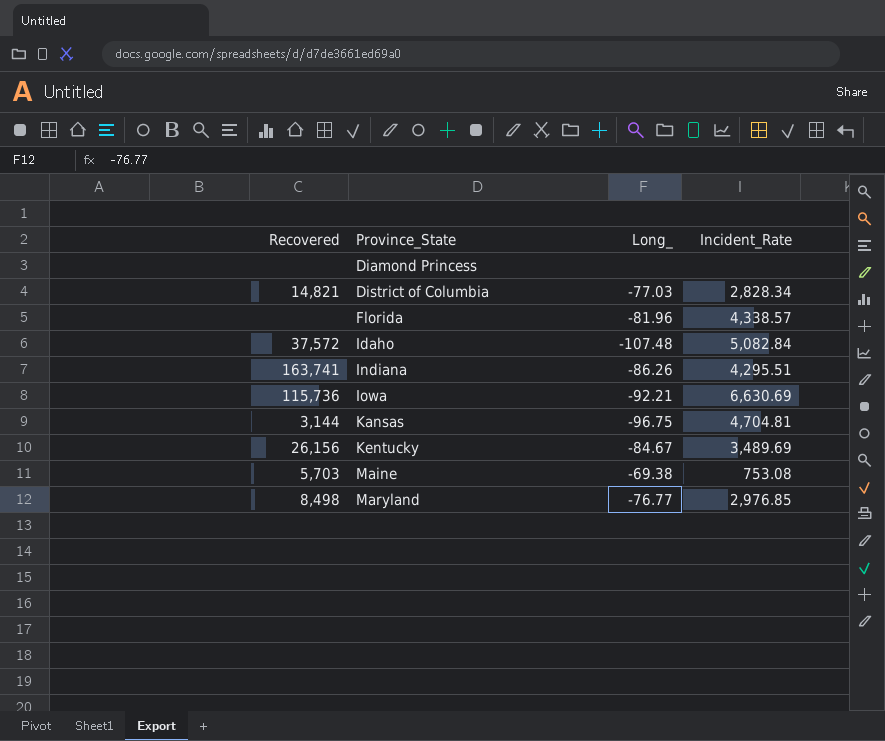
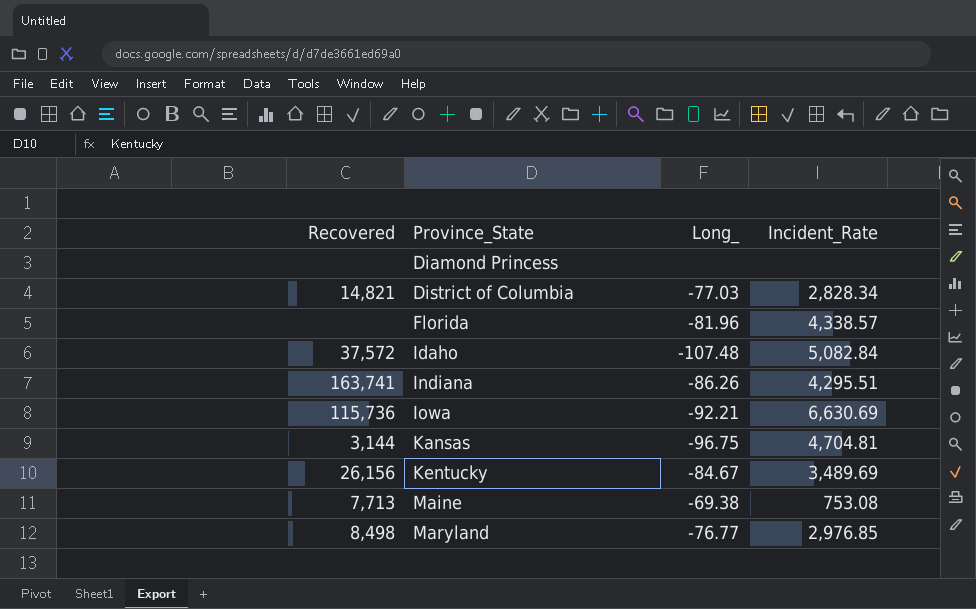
Maine | Recovered: 5,703 -> 7,713

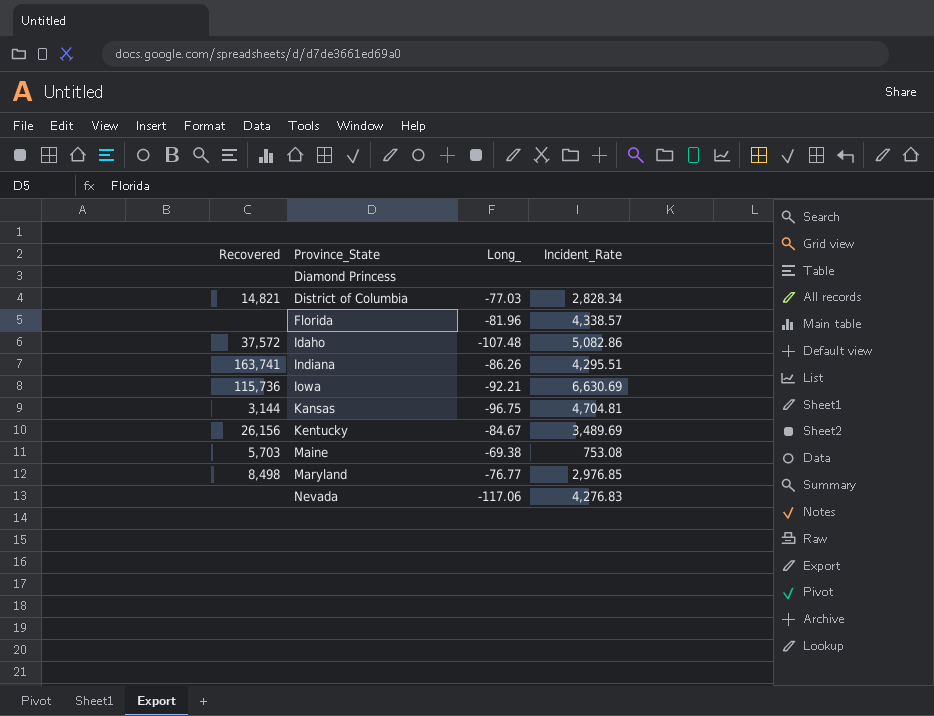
Idaho | Incident_Rate: 5,082.84 -> 5,082.86
Maine | Recovered: 7,713 -> 5,703
row Nevada: none -> none | -117.06 | 4,276.83

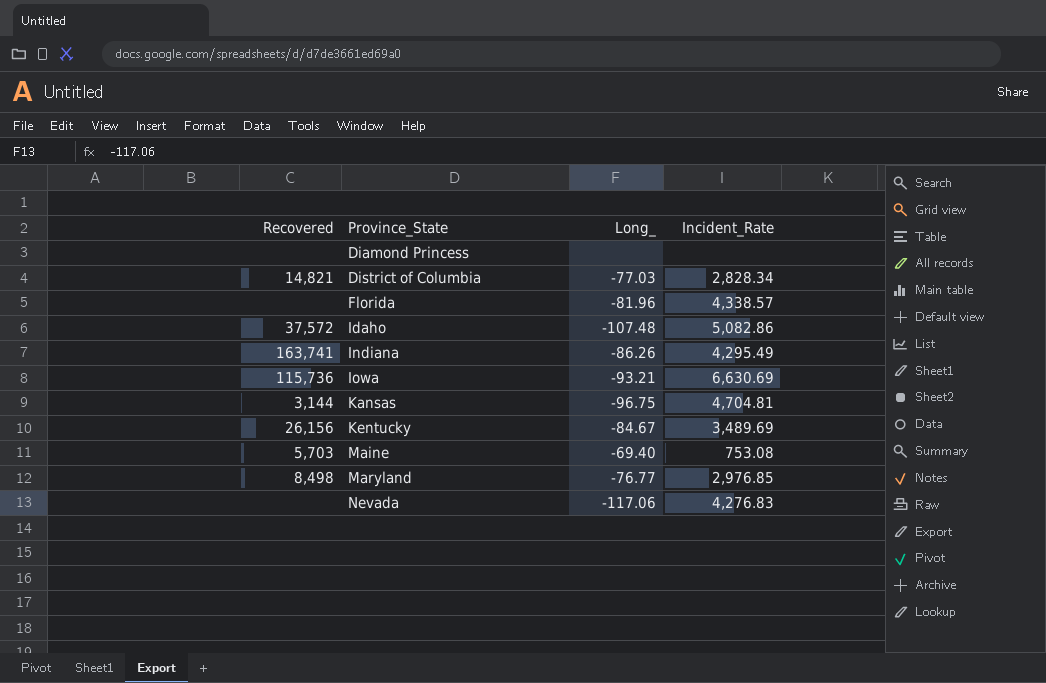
Indiana | Incident_Rate: 4,295.51 -> 4,295.49
Iowa | Long_: -92.21 -> -93.21
Maine | Long_: -69.38 -> -69.40

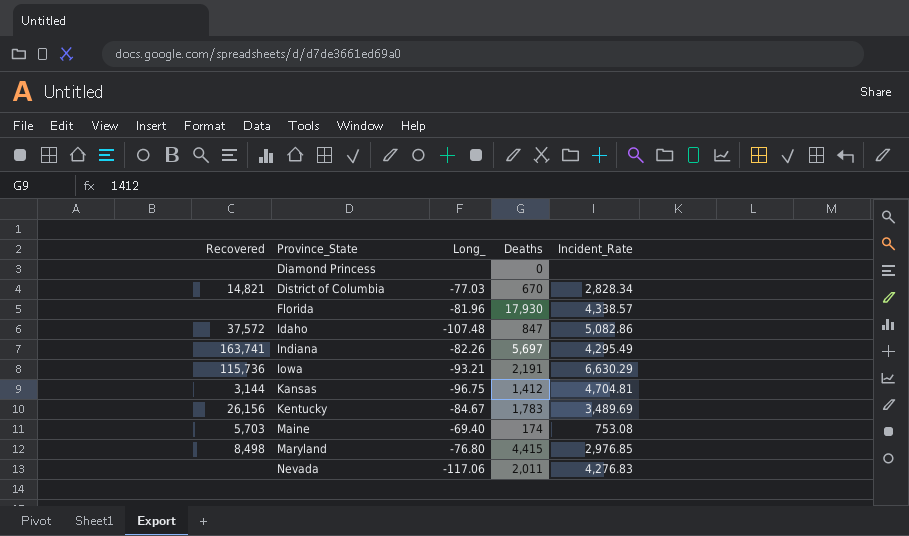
column Deaths | position: none -> 4
Indiana | Long_: -86.26 -> -82.26
Iowa | Incident_Rate: 6,630.69 -> 6,630.29
Maryland | Long_: -76.77 -> -76.80

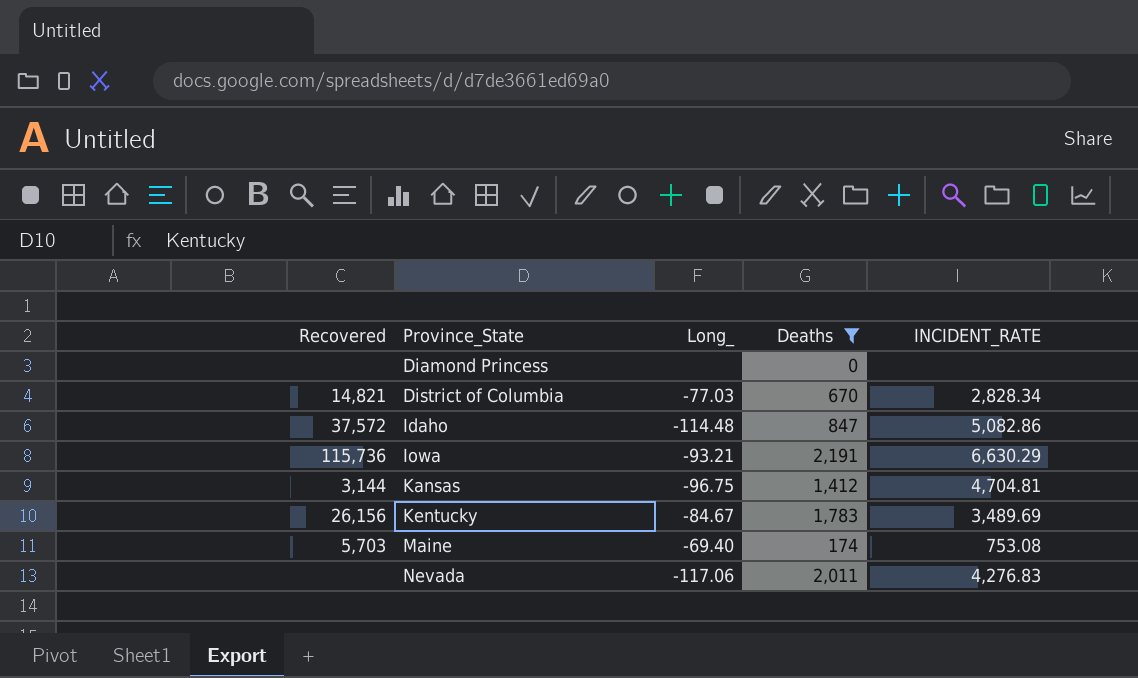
filter: none -> Deaths <= 2,191
column name: Incident_Rate -> INCIDENT_RATE
Idaho | Long_: -107.48 -> -114.48

